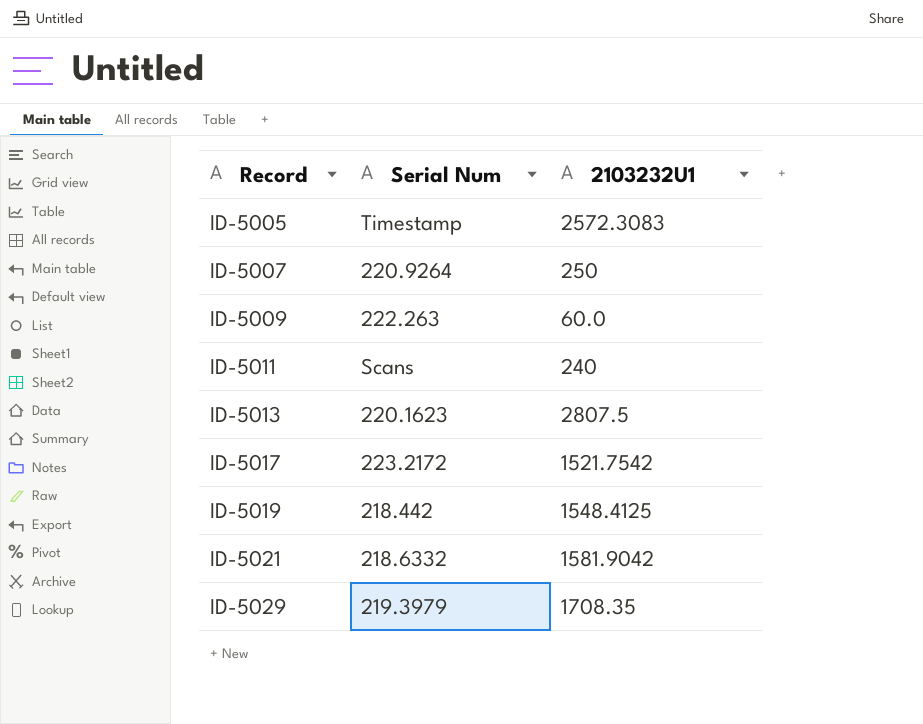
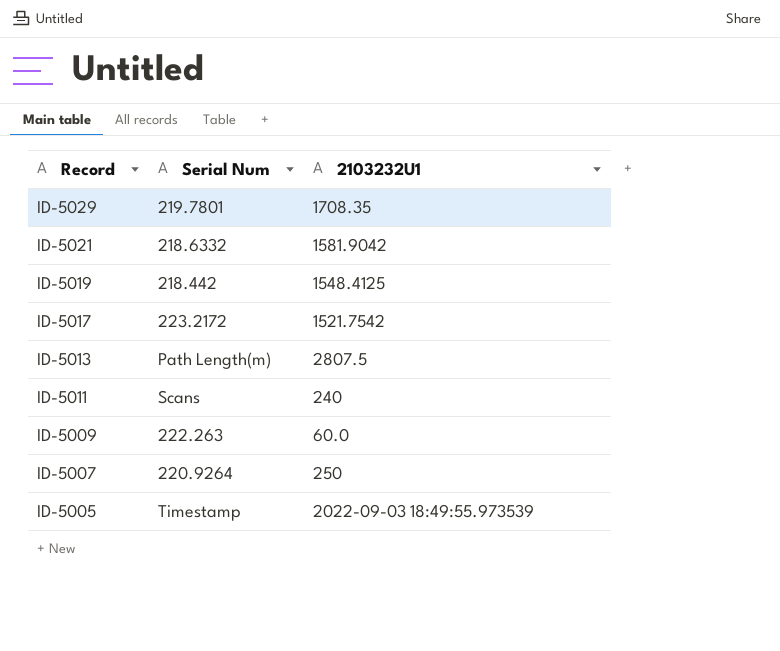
row order: Record ascending -> Record descending
ID-5029 | Serial Num: 219.3979 -> 219.7801
ID-5013 | Serial Num: 220.1623 -> Path Length(m)
ID-5005 | 2103232U1: 2572.3083 -> 2022-09-03 18:49:55.973539

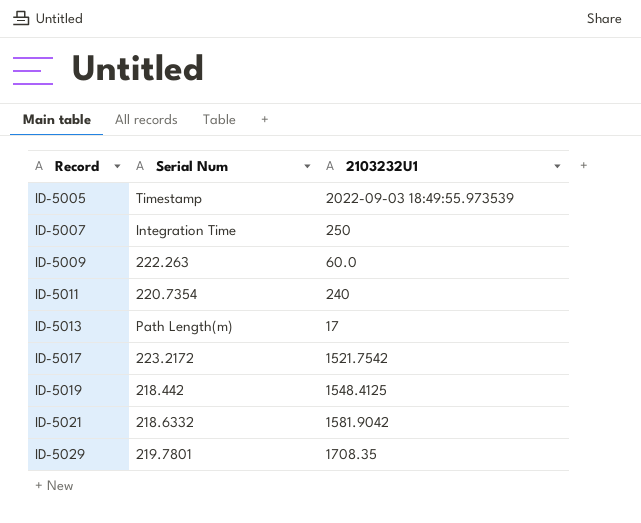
row order: Record descending -> Record ascending
ID-5007 | Serial Num: 220.9264 -> Integration Time
ID-5011 | Serial Num: Scans -> 220.7354
ID-5013 | 2103232U1: 2807.5 -> 17

